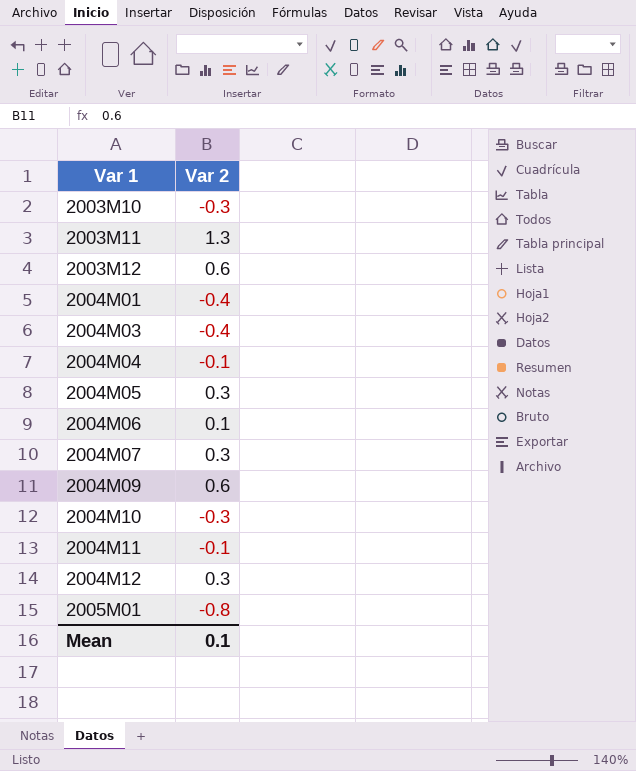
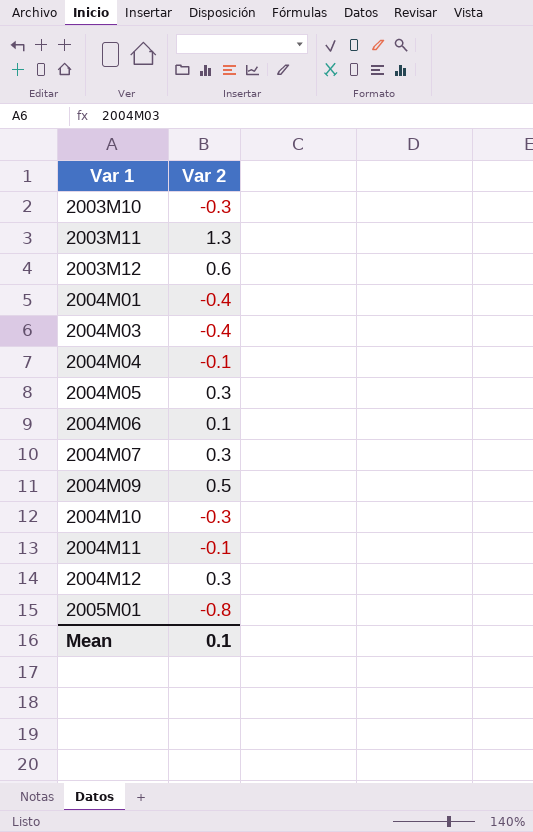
2004M09 | Var 2: 0.6 -> 0.5

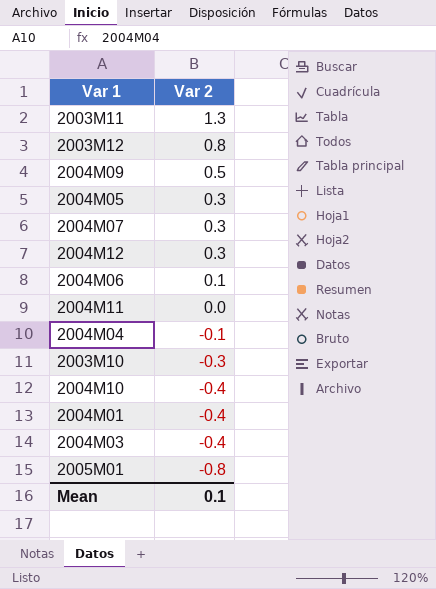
row order: Var 1 ascending -> Var 2 descending
2003M12 | Var 2: 0.6 -> 0.8
2004M11 | Var 2: -0.1 -> 0.0
2004M10 | Var 2: -0.3 -> -0.4

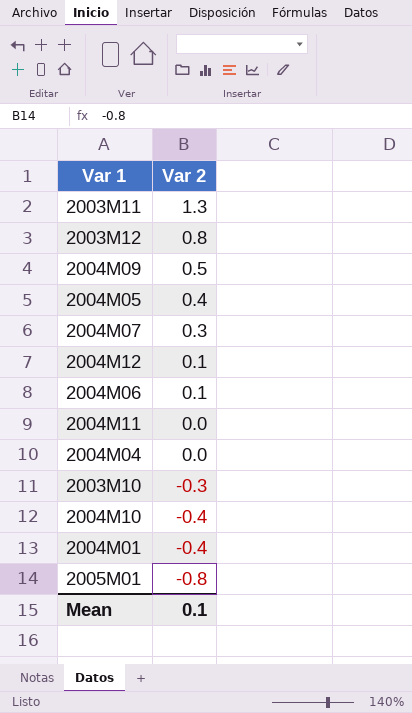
row 2004M03: -0.4 -> none
2004M05 | Var 2: 0.3 -> 0.4
2004M12 | Var 2: 0.3 -> 0.1
2004M04 | Var 2: -0.1 -> 0.0

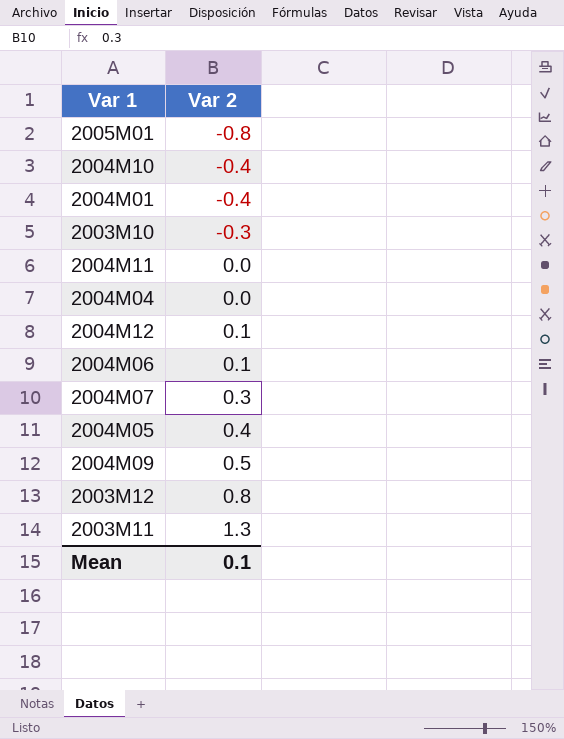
row order: Var 2 descending -> Var 2 ascending

